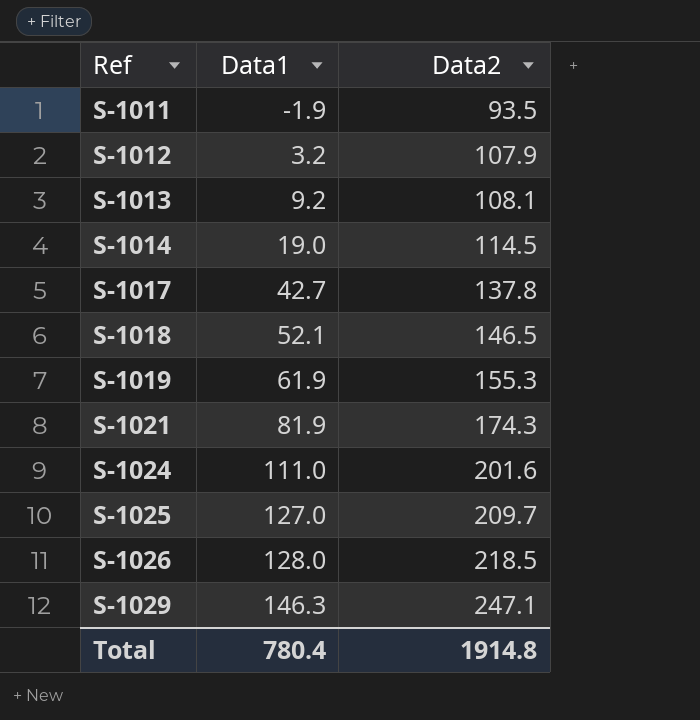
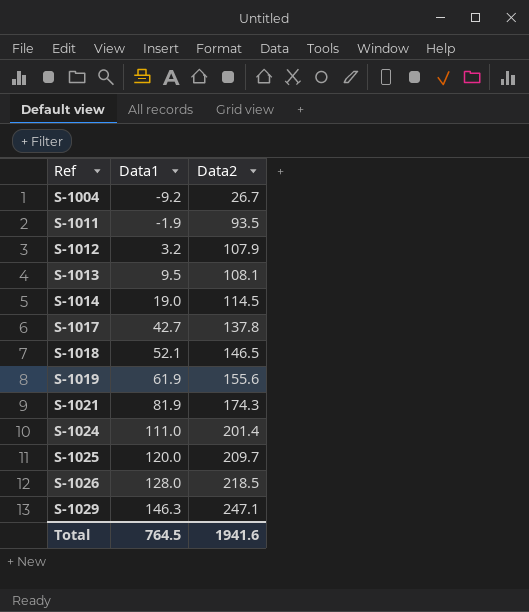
row S-1004: none -> -9.2 | 26.7
S-1013 | Data1: 9.2 -> 9.5
S-1019 | Data2: 155.3 -> 155.6
S-1024 | Data2: 201.6 -> 201.4
S-1025 | Data1: 127.0 -> 120.0
Total | Data1: 780.4 -> 764.5
Total | Data2: 1914.8 -> 1941.6

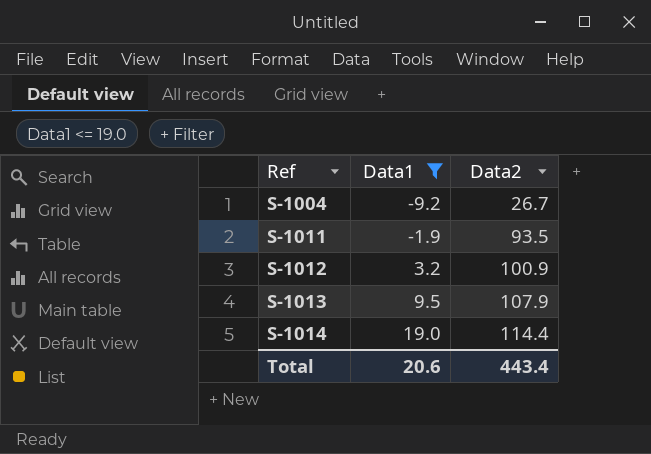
filter: none -> Data1 <= 19.0
S-1012 | Data2: 107.9 -> 100.9
S-1013 | Data2: 108.1 -> 107.9
S-1014 | Data2: 114.5 -> 114.4
Total | Data1: 764.5 -> 20.6
Total | Data2: 1941.6 -> 443.4

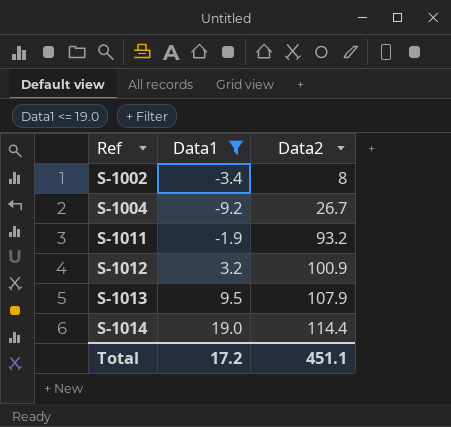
row S-1002: none -> -3.4 | 8
S-1011 | Data2: 93.5 -> 93.2
Total | Data1: 20.6 -> 17.2
Total | Data2: 443.4 -> 451.1

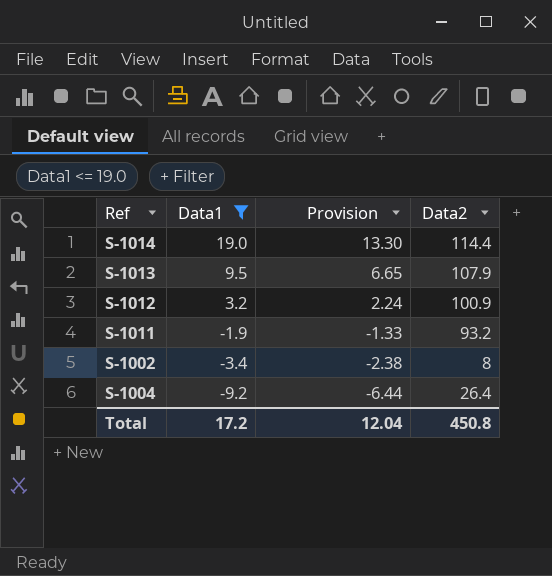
row order: Ref ascending -> Data1 descending
column Provision | formula: none -> [Data1] * 0.7
S-1004 | Data2: 26.7 -> 26.4
Total | Data2: 451.1 -> 450.8

